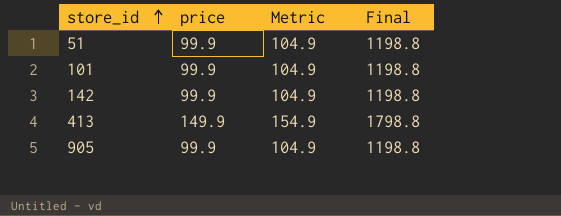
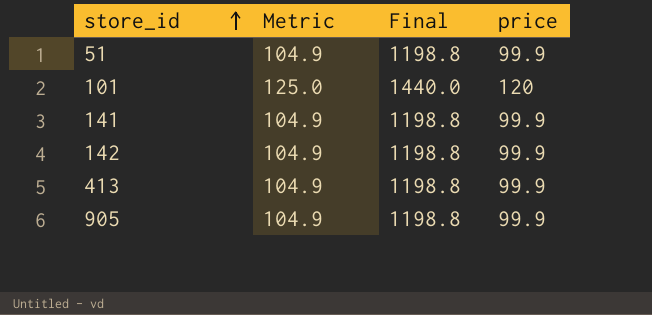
column price | position: 2 -> 4
101 | Metric: 104.9 -> 125.0
101 | Final: 1198.8 -> 1440.0
101 | price: 99.9 -> 120
row 141: none -> 104.9 | 1198.8 | 99.9
413 | Metric: 154.9 -> 104.9
413 | Final: 1798.8 -> 1198.8
413 | price: 149.9 -> 99.9

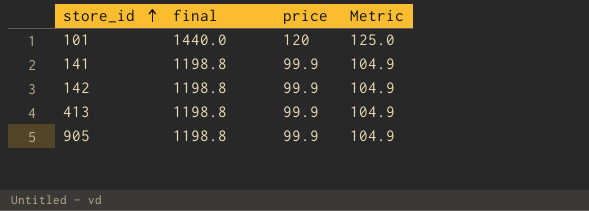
column name: Final -> final
column Metric | position: 2 -> 4
row 51: 104.9 | 1198.8 | 99.9 -> none

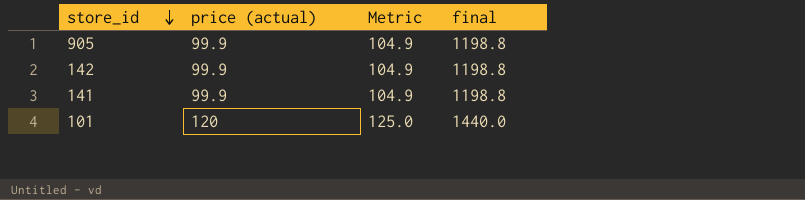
row order: store_id ascending -> store_id descending
column name: price -> price (actual)
column final | position: 2 -> 4
row 413: 1198.8 | 99.9 | 104.9 -> none

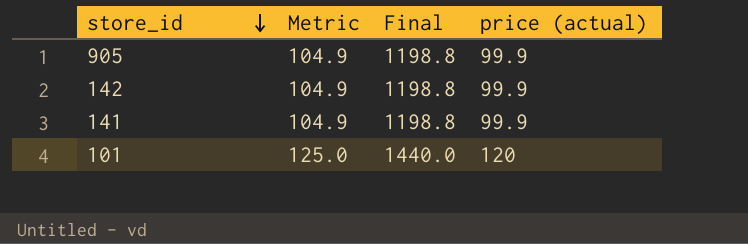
column name: final -> Final
column price (actual) | position: 2 -> 4

